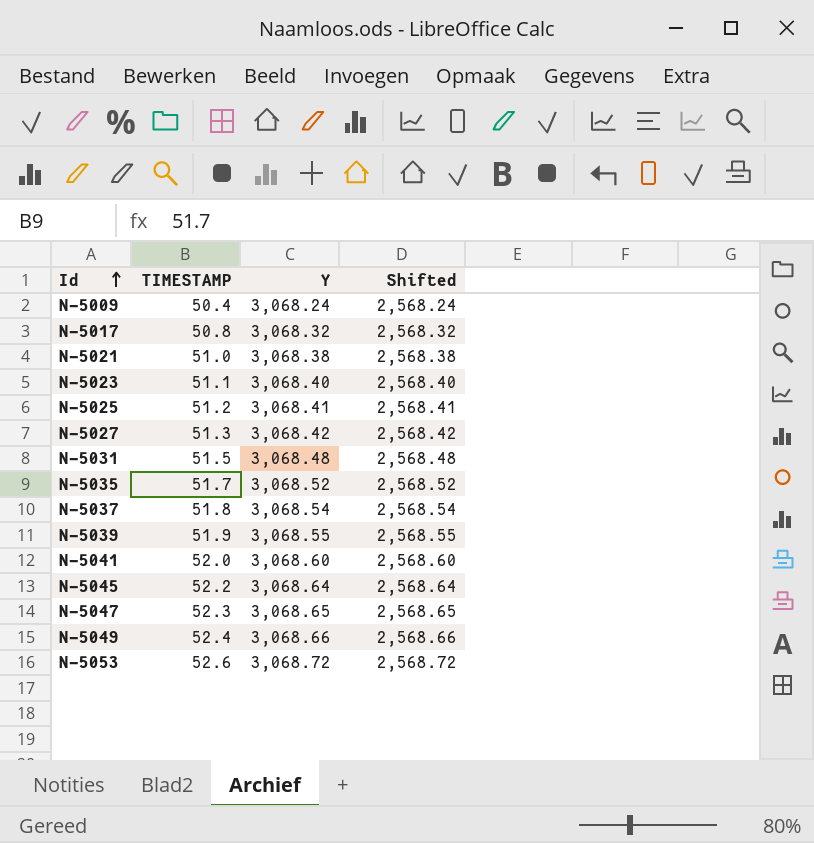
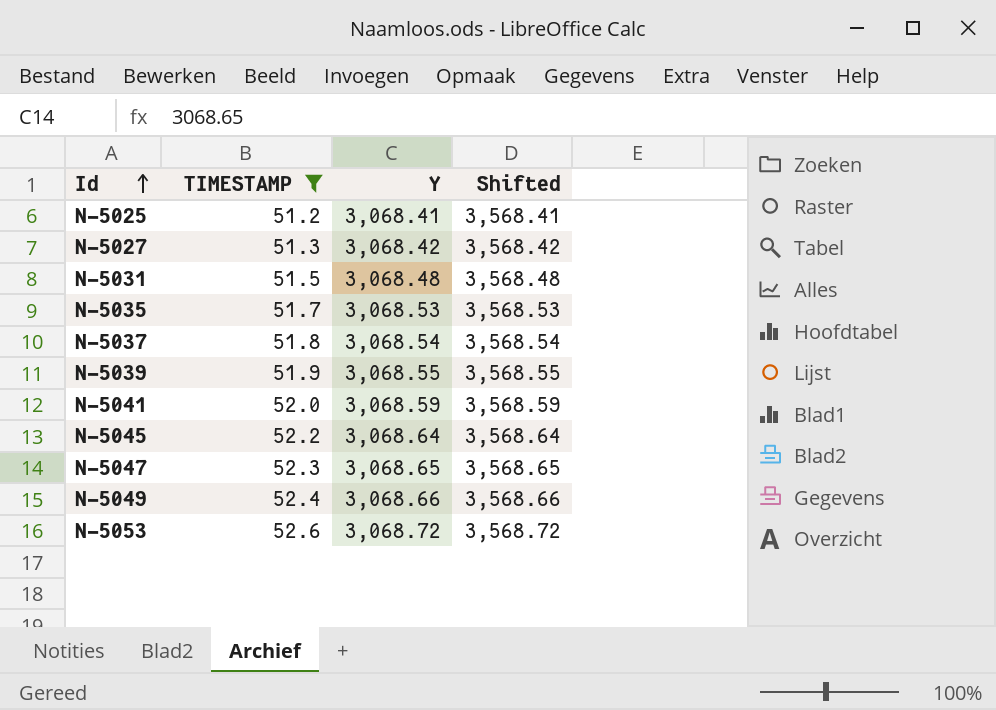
filter: none -> TIMESTAMP >= 51.2
column Shifted | formula: [Y] - 500 -> [Y] + 500
N-5035 | Y: 3,068.52 -> 3,068.53
N-5041 | Y: 3,068.60 -> 3,068.59

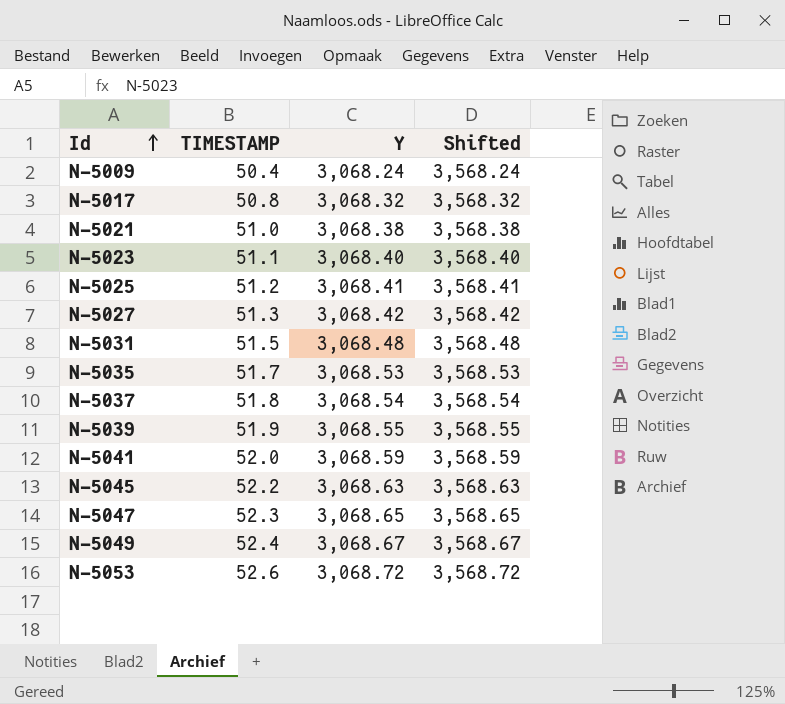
filter: TIMESTAMP >= 51.2 -> none
N-5045 | Y: 3,068.64 -> 3,068.63
N-5045 | Shifted: 3,568.64 -> 3,568.63
N-5049 | Y: 3,068.66 -> 3,068.67
N-5049 | Shifted: 3,568.66 -> 3,568.67

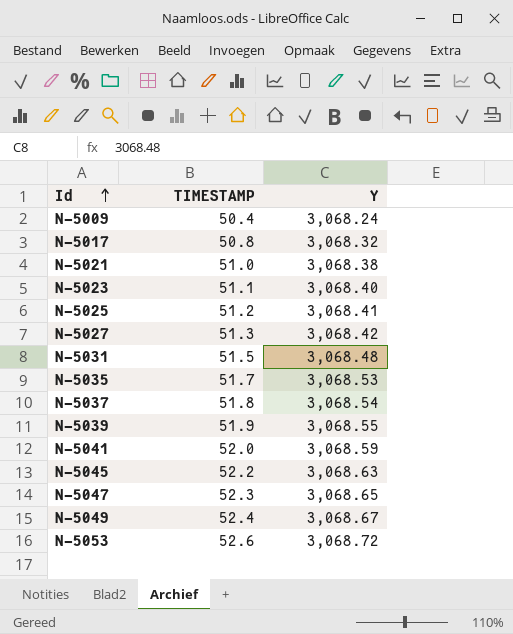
column Shifted | formula: [Y] + 500 -> none

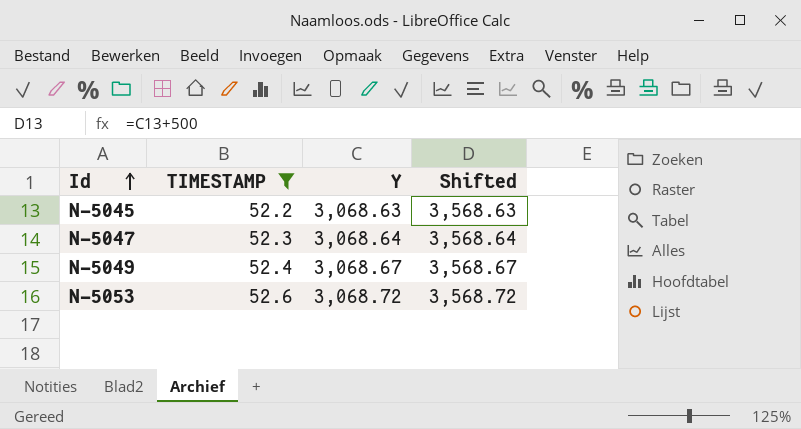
filter: none -> TIMESTAMP >= 52.2
column Shifted | formula: none -> [Y] + 500
N-5047 | Y: 3,068.65 -> 3,068.64

